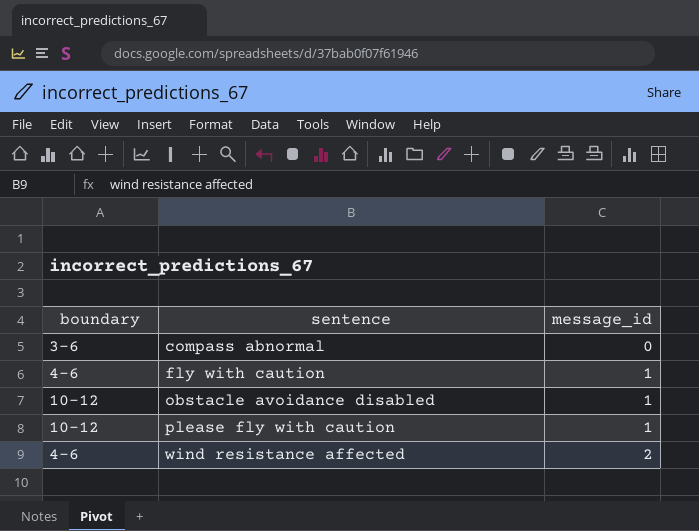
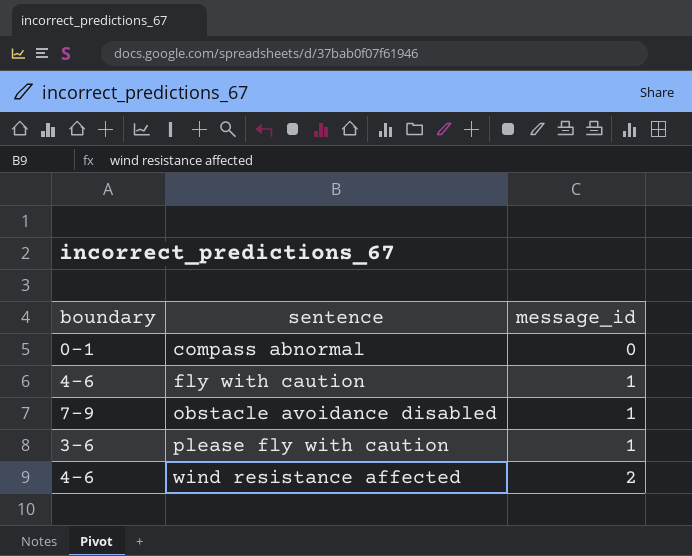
compass abnormal | boundary: 3-6 -> 0-1
obstacle avoidance disabled | boundary: 10-12 -> 7-9
please fly with caution | boundary: 10-12 -> 3-6

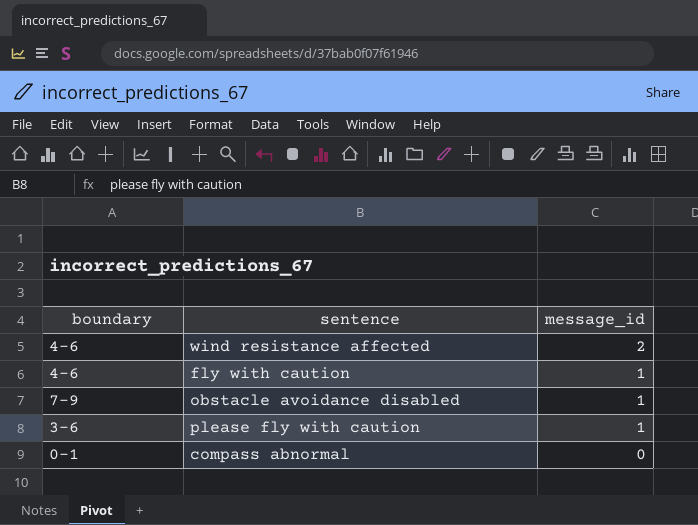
row order: sentence ascending -> message_id descending

